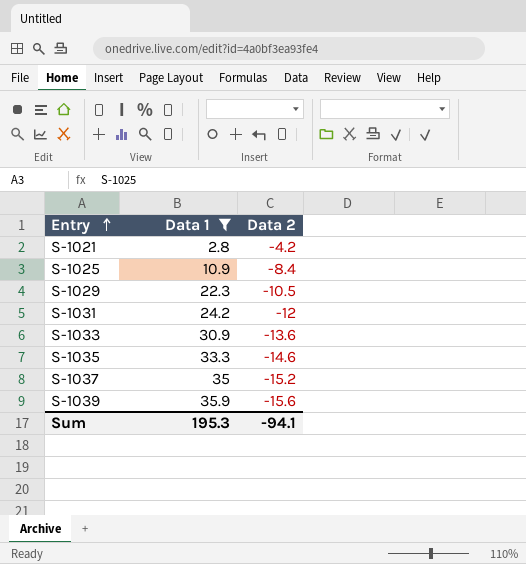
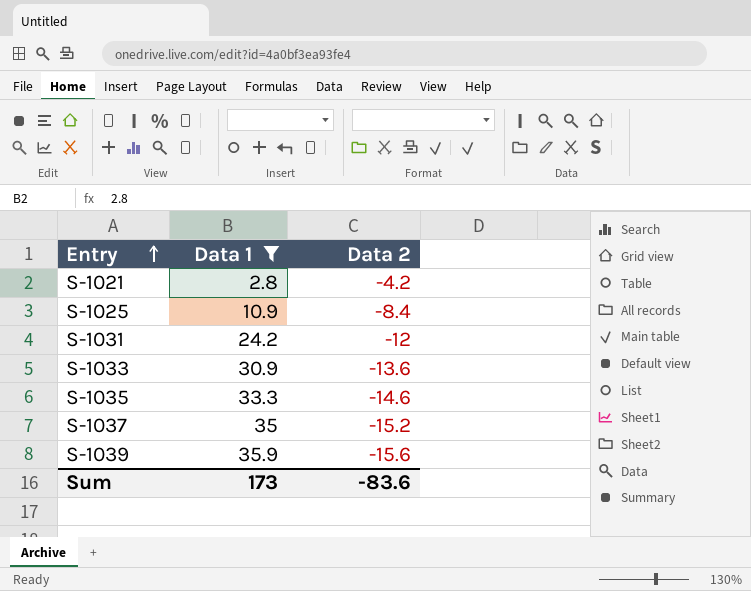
row S-1029: 22.3 | -10.5 -> none
Sum | Data 1: 195.3 -> 173
Sum | Data 2: -94.1 -> -83.6

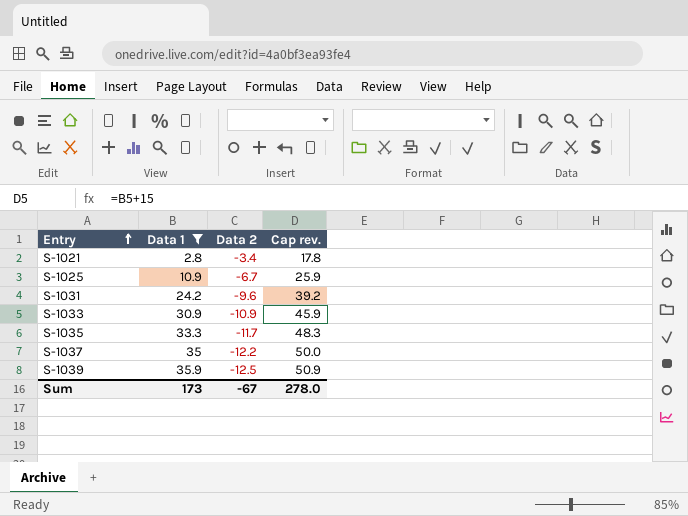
column Cap rev. | formula: none -> [Data 1] + 15
S-1021 | Data 2: -4.2 -> -3.4
S-1025 | Data 2: -8.4 -> -6.7
S-1031 | Data 2: -12 -> -9.6
S-1033 | Data 2: -13.6 -> -10.9
S-1035 | Data 2: -14.6 -> -11.7
S-1037 | Data 2: -15.2 -> -12.2
S-1039 | Data 2: -15.6 -> -12.5
Sum | Data 2: -83.6 -> -67

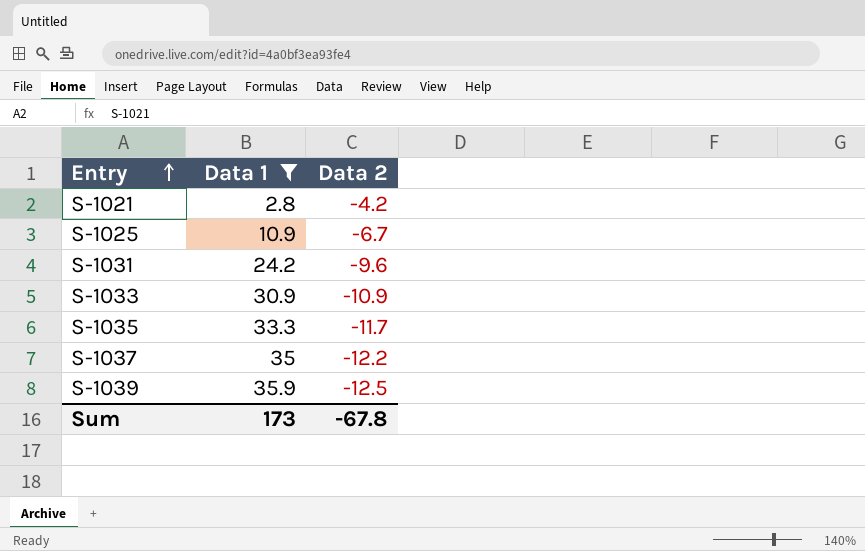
column Cap rev. | formula: [Data 1] + 15 -> none
S-1021 | Data 2: -3.4 -> -4.2
Sum | Data 2: -67 -> -67.8

